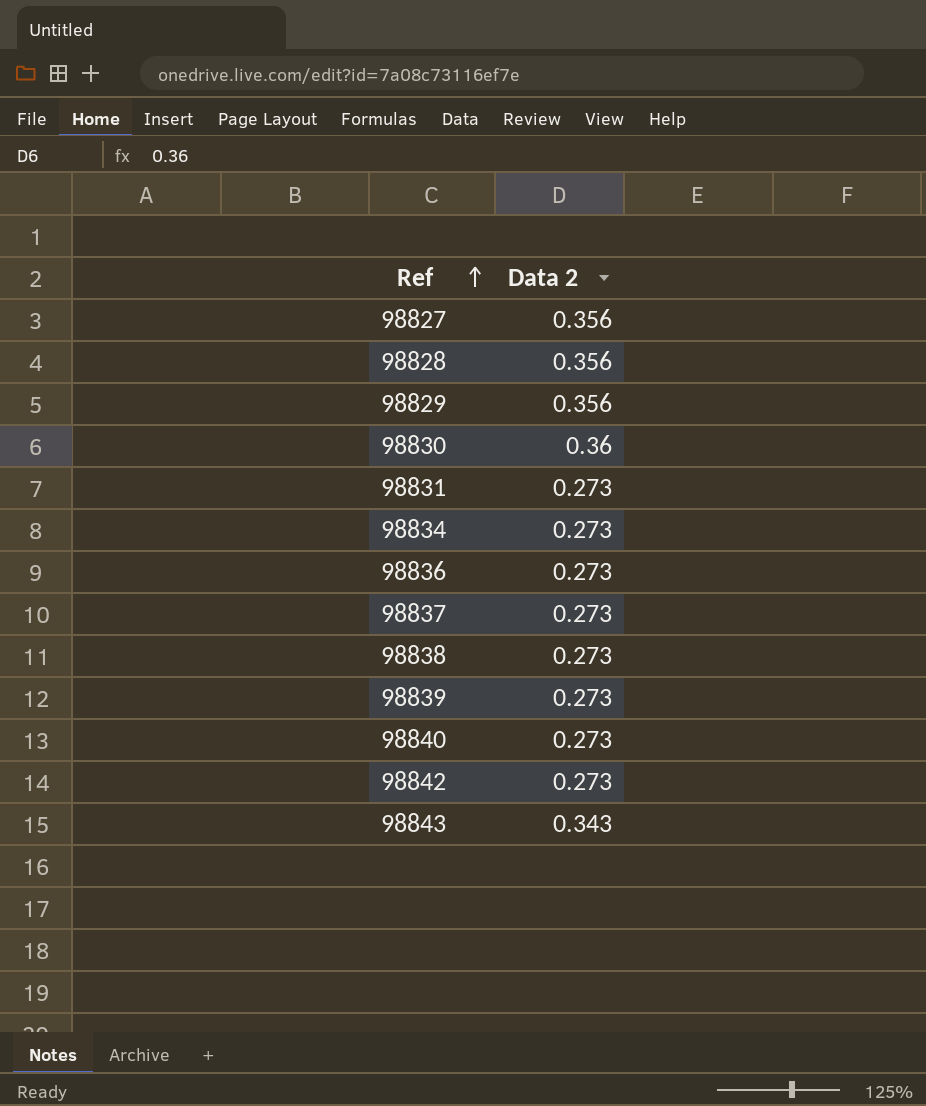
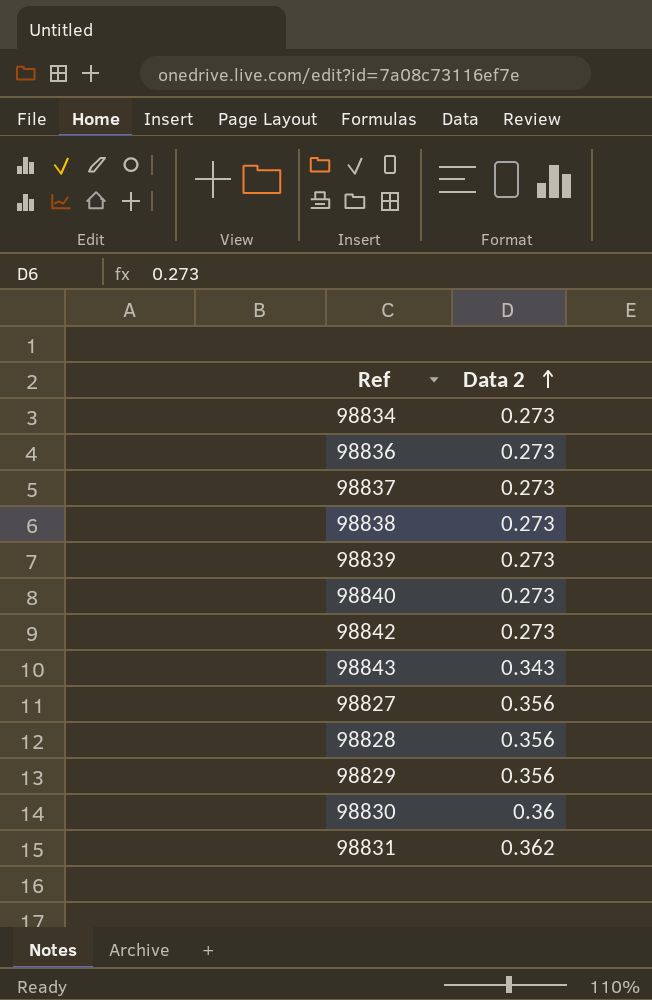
row order: Ref ascending -> Data 2 ascending
98831 | Data 2: 0.273 -> 0.362

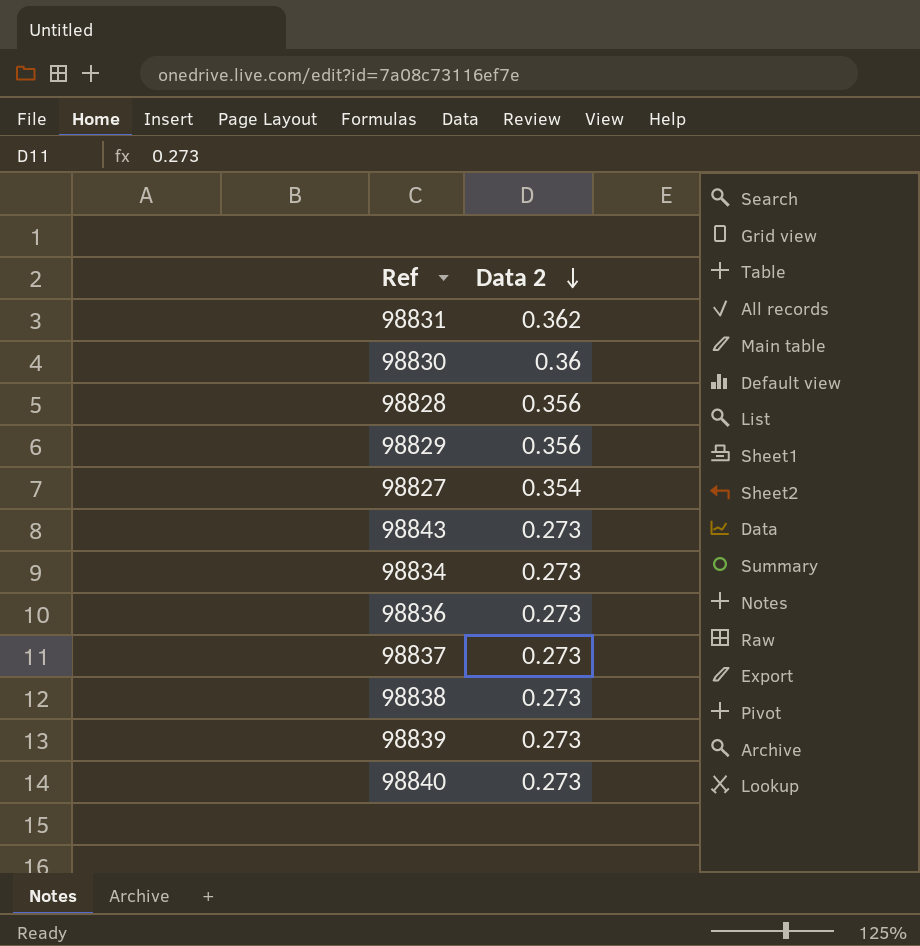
row order: Data 2 ascending -> Data 2 descending
row 98842: 0.273 -> none
98827 | Data 2: 0.356 -> 0.354
98843 | Data 2: 0.343 -> 0.273

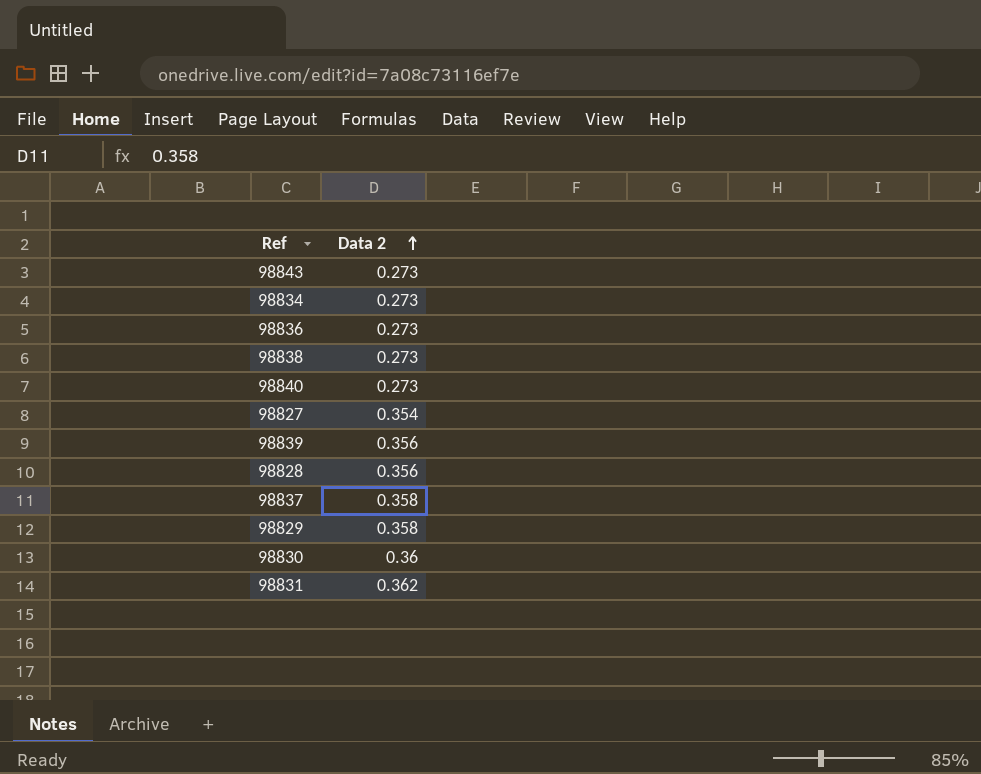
row order: Data 2 descending -> Data 2 ascending
98839 | Data 2: 0.273 -> 0.356
98837 | Data 2: 0.273 -> 0.358
98829 | Data 2: 0.356 -> 0.358

